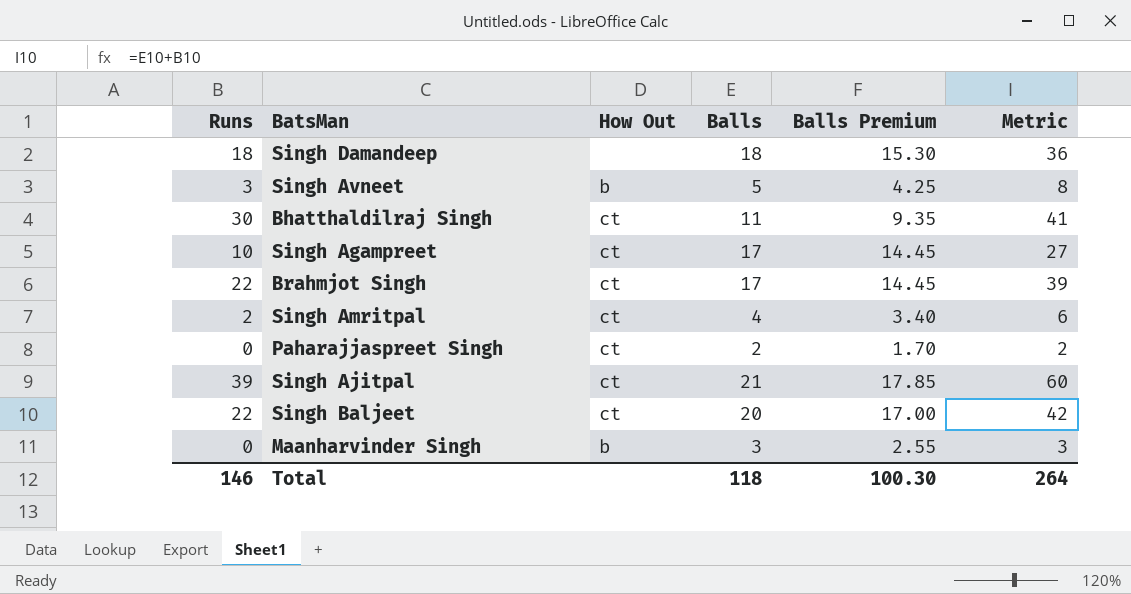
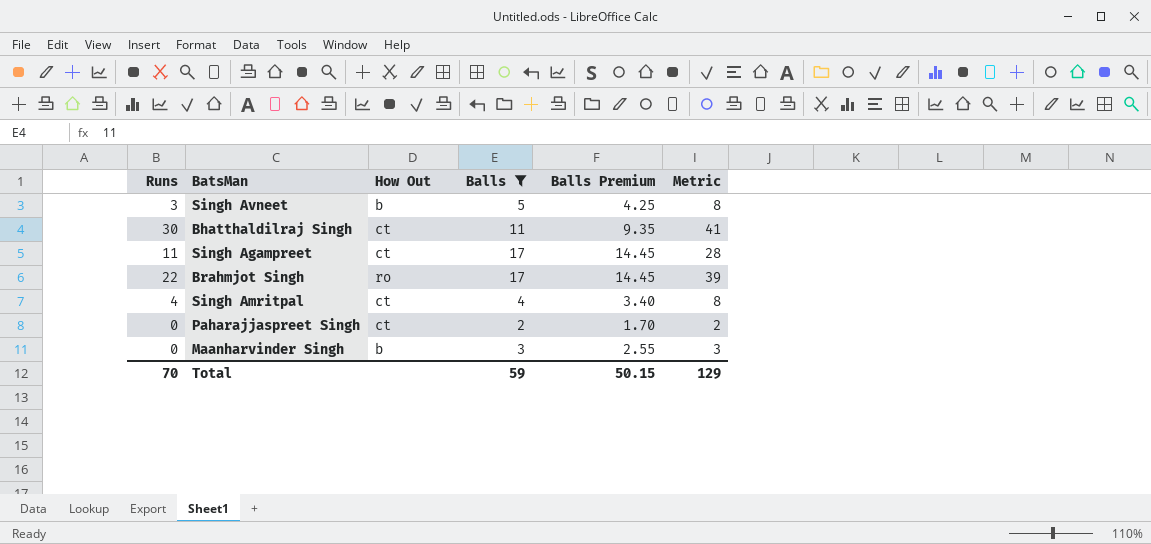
filter: none -> Balls <= 17
Singh Agampreet | Runs: 10 -> 11
Singh Agampreet | Metric: 27 -> 28
Brahmjot Singh | How Out: ct -> ro
Singh Amritpal | Runs: 2 -> 4
Singh Amritpal | Metric: 6 -> 8
Total | Runs: 146 -> 70
Total | Balls: 118 -> 59
Total | Balls Premium: 100.30 -> 50.15
Total | Metric: 264 -> 129

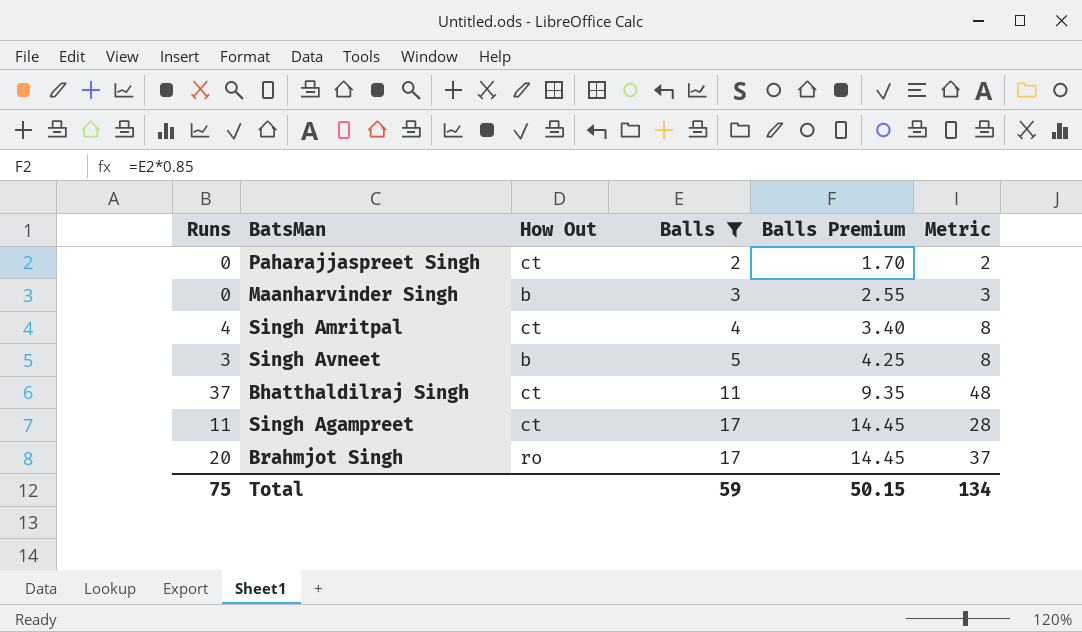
row order: none -> Balls ascending
Bhatthaldilraj Singh | Runs: 30 -> 37
Bhatthaldilraj Singh | Metric: 41 -> 48
Brahmjot Singh | Runs: 22 -> 20
Brahmjot Singh | Metric: 39 -> 37
Total | Runs: 70 -> 75
Total | Metric: 129 -> 134

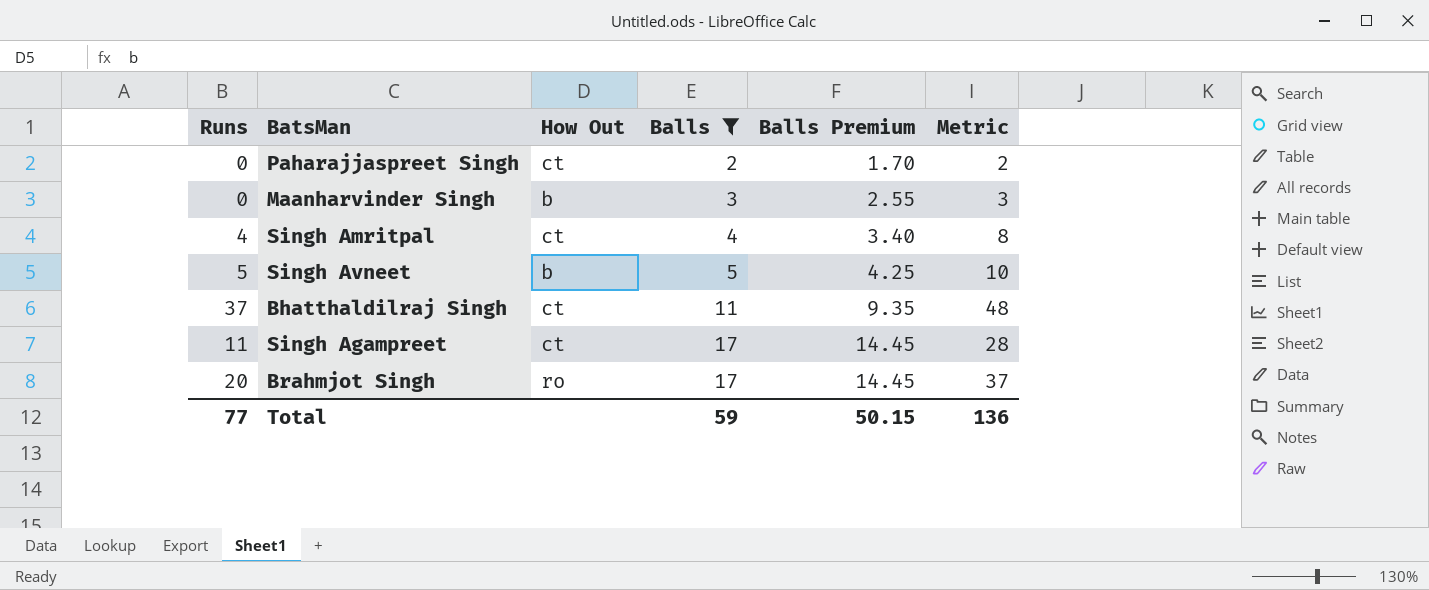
Singh Avneet | Runs: 3 -> 5
Singh Avneet | Metric: 8 -> 10
Total | Runs: 75 -> 77
Total | Metric: 134 -> 136

